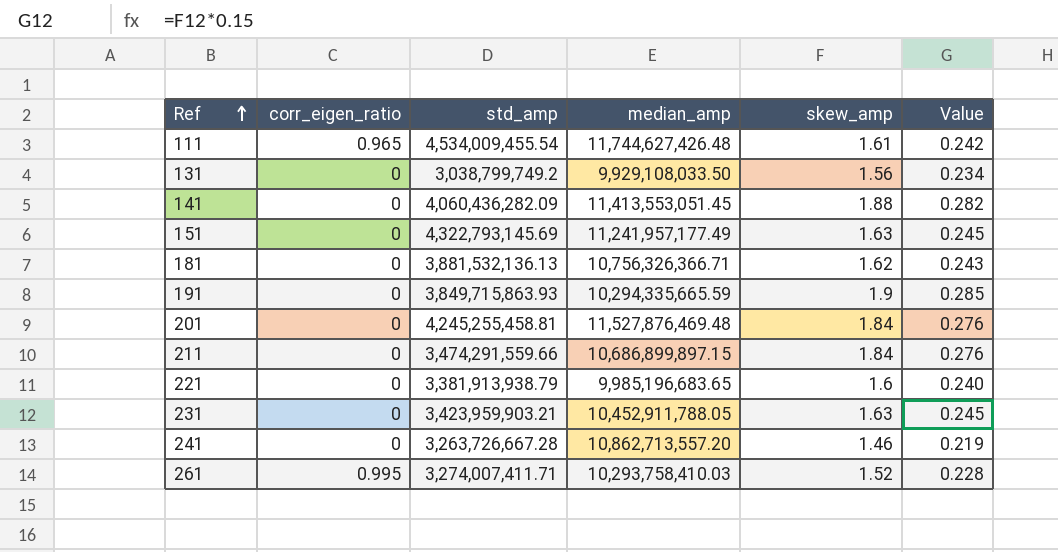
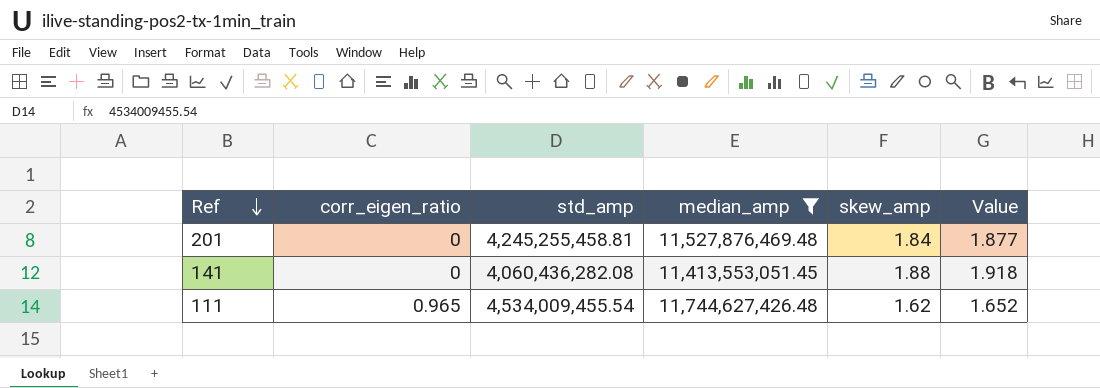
filter: none -> median_amp >= 11,413,553,051.45
row order: Ref ascending -> Ref descending
column Value | formula: [skew_amp] * 0.15 -> [skew_amp] * 1.02
141 | std_amp: 4,060,436,282.09 -> 4,060,436,282.08
111 | skew_amp: 1.61 -> 1.62

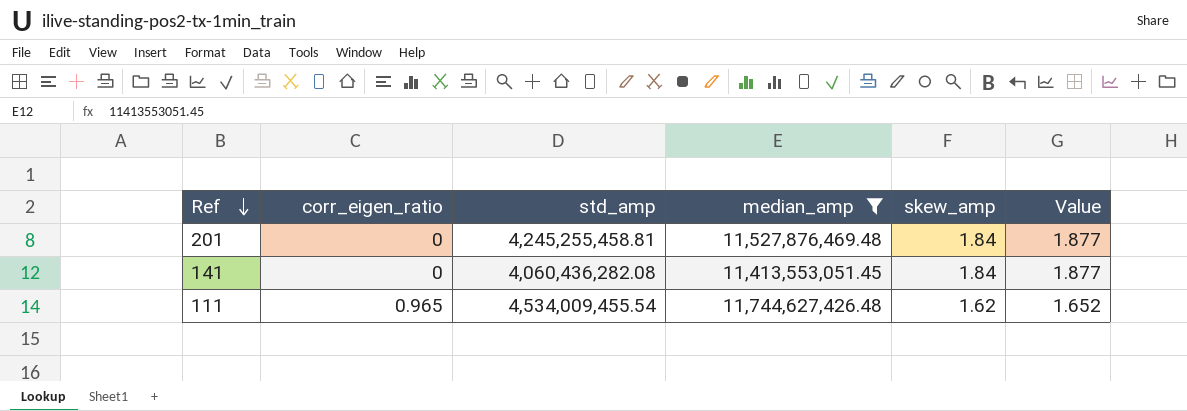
141 | skew_amp: 1.88 -> 1.84
141 | Value: 1.918 -> 1.877

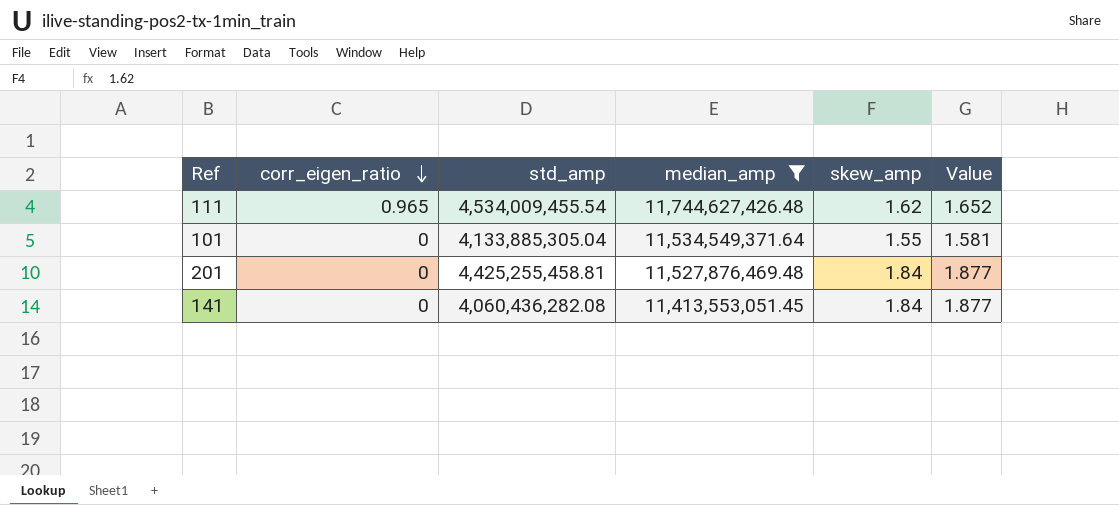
row order: Ref descending -> corr_eigen_ratio descending
row 101: none -> 0 | 4,133,885,305.04 | 11,534,549,371.64 | 1.55 | 1.581
201 | std_amp: 4,245,255,458.81 -> 4,425,255,458.81

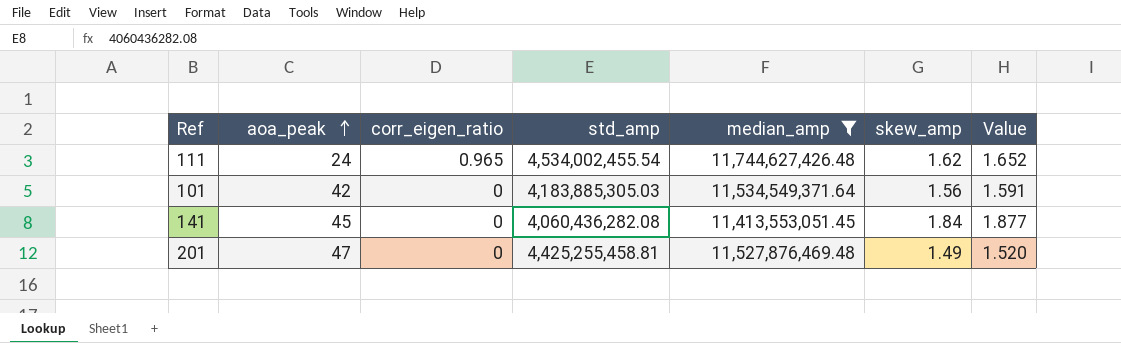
row order: corr_eigen_ratio descending -> aoa_peak ascending
column aoa_peak | position: none -> 2
111 | std_amp: 4,534,009,455.54 -> 4,534,002,455.54
101 | std_amp: 4,133,885,305.04 -> 4,183,885,305.03
101 | skew_amp: 1.55 -> 1.56
101 | Value: 1.581 -> 1.591
201 | skew_amp: 1.84 -> 1.49
201 | Value: 1.877 -> 1.520

